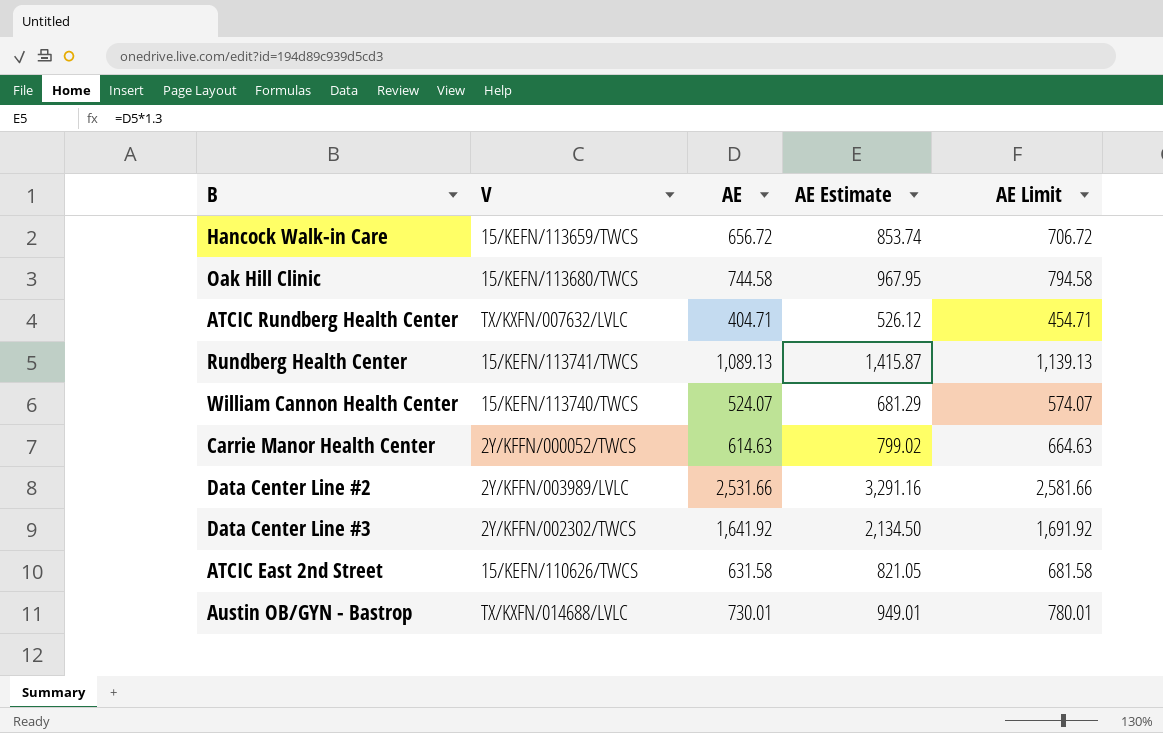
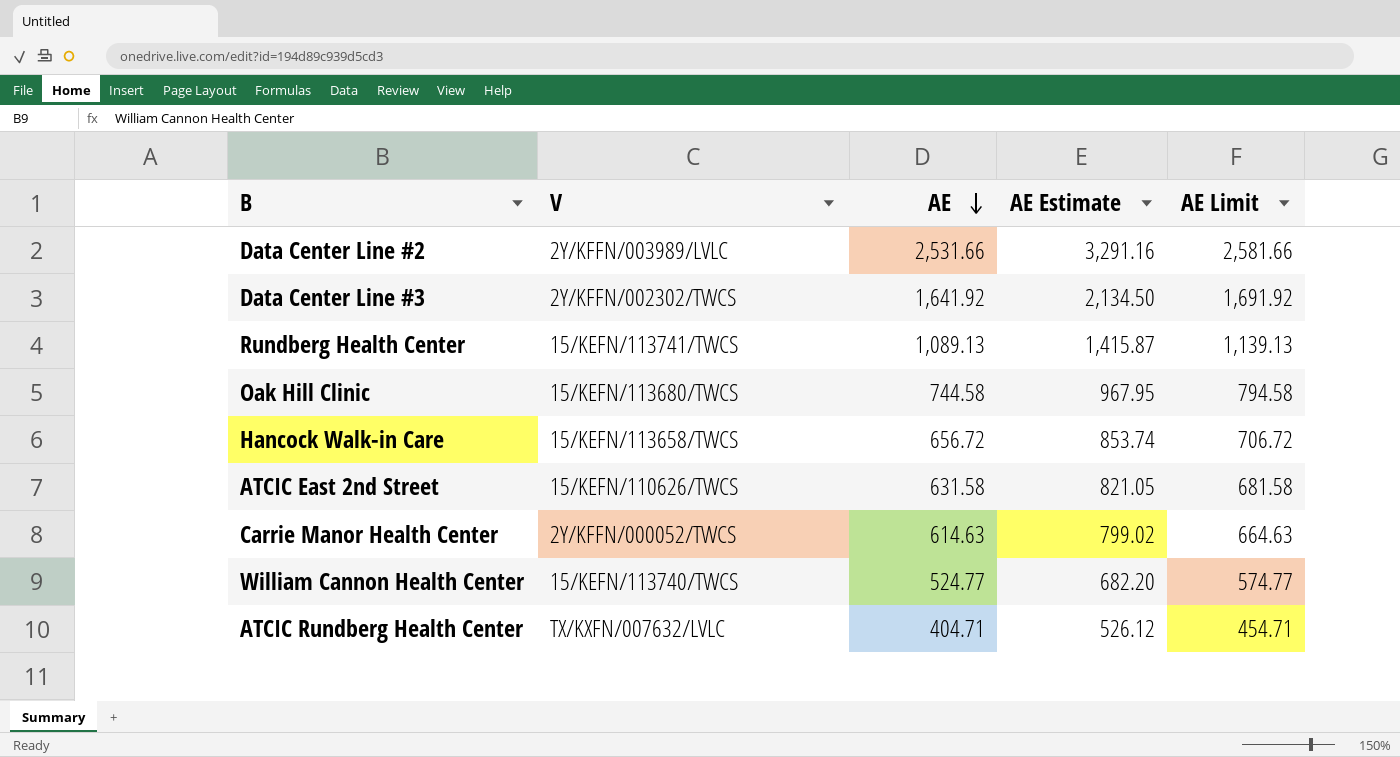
row order: none -> AE descending
row Austin OB/GYN - Bastrop: TX/KXFN/014688/LVLC | 730.01 | 949.01 | 780.01 -> none
Hancock Walk-in Care | V: 15/KEFN/113659/TWCS -> 15/KEFN/113658/TWCS
William Cannon Health Center | AE: 524.07 -> 524.77
William Cannon Health Center | AE Estimate: 681.29 -> 682.20
William Cannon Health Center | AE Limit: 574.07 -> 574.77

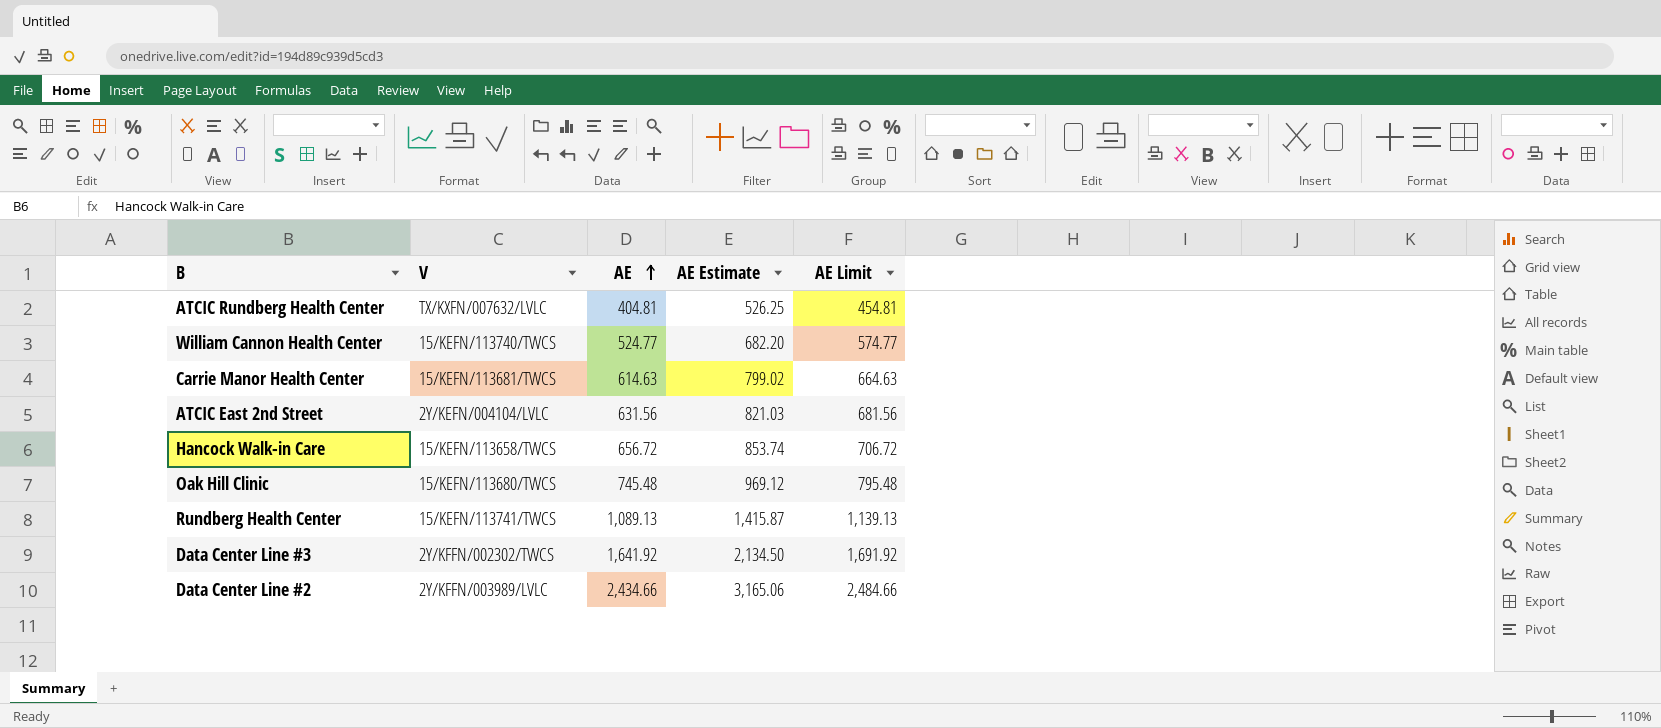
row order: AE descending -> AE ascending
ATCIC Rundberg Health Center | AE: 404.71 -> 404.81
ATCIC Rundberg Health Center | AE Estimate: 526.12 -> 526.25
ATCIC Rundberg Health Center | AE Limit: 454.71 -> 454.81
Carrie Manor Health Center | V: 2Y/KFFN/000052/TWCS -> 15/KEFN/113681/TWCS
ATCIC East 2nd Street | V: 15/KEFN/110626/TWCS -> 2Y/KEFN/004104/LVLC
ATCIC East 2nd Street | AE: 631.58 -> 631.56
ATCIC East 2nd Street | AE Estimate: 821.05 -> 821.03
ATCIC East 2nd Street | AE Limit: 681.58 -> 681.56
Oak Hill Clinic | AE: 744.58 -> 745.48
Oak Hill Clinic | AE Estimate: 967.95 -> 969.12
Oak Hill Clinic | AE Limit: 794.58 -> 795.48
Data Center Line #2 | AE: 2,531.66 -> 2,434.66
Data Center Line #2 | AE Estimate: 3,291.16 -> 3,165.06
Data Center Line #2 | AE Limit: 2,581.66 -> 2,484.66

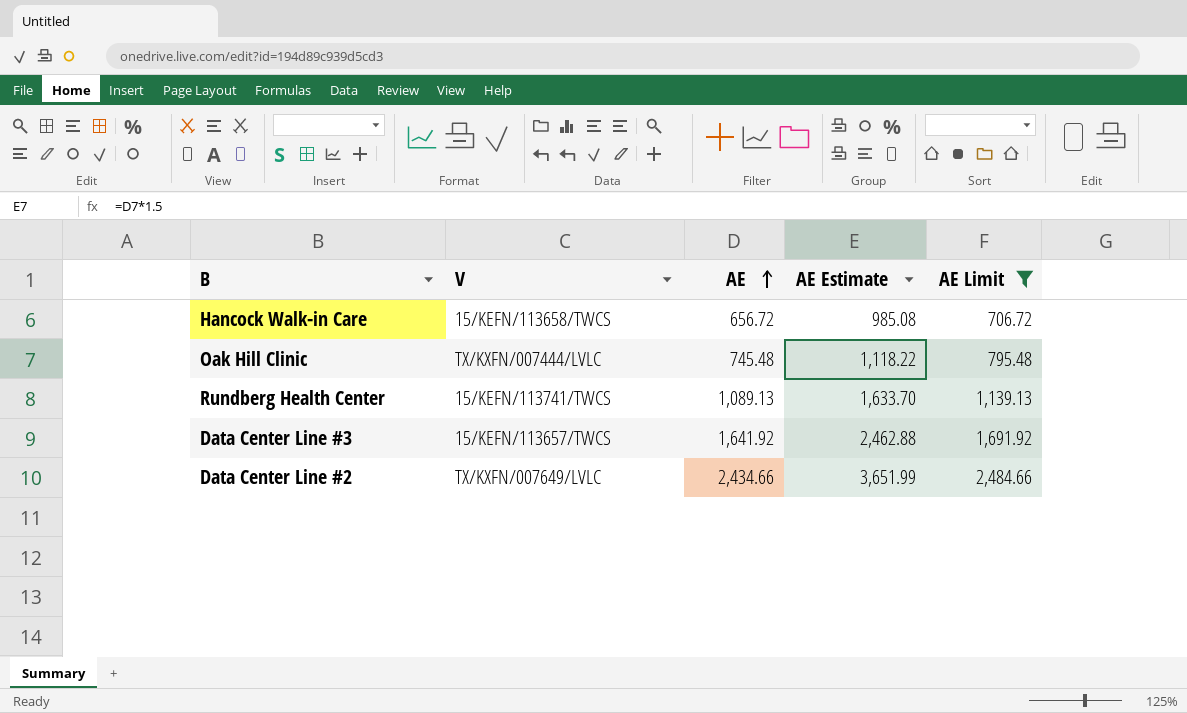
filter: none -> AE Limit >= 706.72
column AE Estimate | formula: [AE] * 1.3 -> [AE] * 1.5
Oak Hill Clinic | V: 15/KEFN/113680/TWCS -> TX/KXFN/007444/LVLC
Data Center Line #3 | V: 2Y/KFFN/002302/TWCS -> 15/KEFN/113657/TWCS
Data Center Line #2 | V: 2Y/KFFN/003989/LVLC -> TX/KXFN/007649/LVLC

